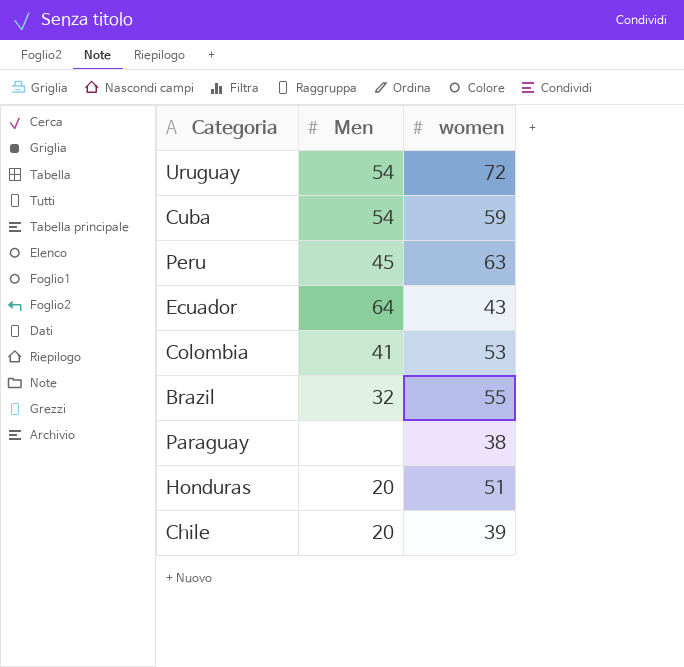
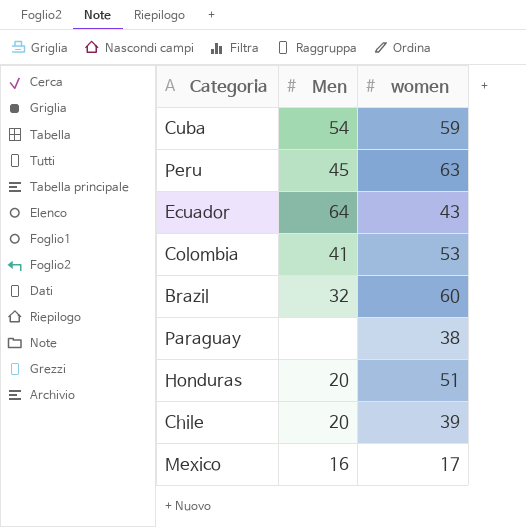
row Uruguay: 54 | 72 -> none
Brazil | women: 55 -> 60
row Mexico: none -> 16 | 17

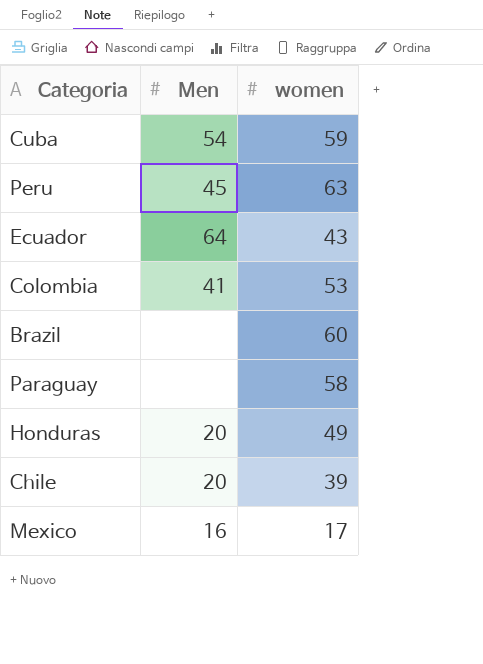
Brazil | Men: 32 -> none
Paraguay | women: 38 -> 58
Honduras | women: 51 -> 49

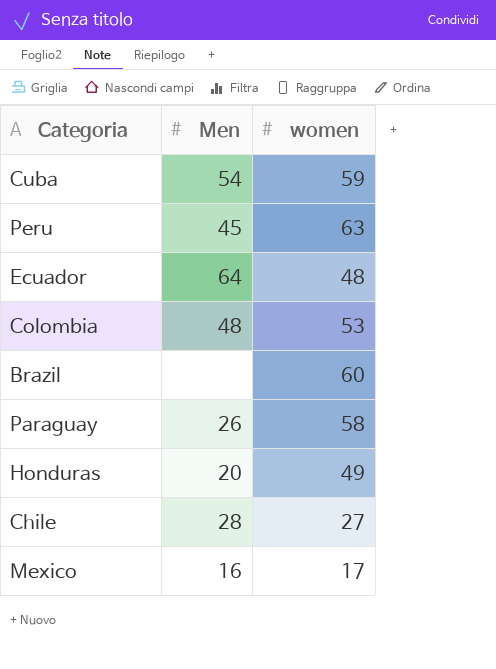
Ecuador | women: 43 -> 48
Colombia | Men: 41 -> 48
Paraguay | Men: none -> 26
Chile | Men: 20 -> 28
Chile | women: 39 -> 27

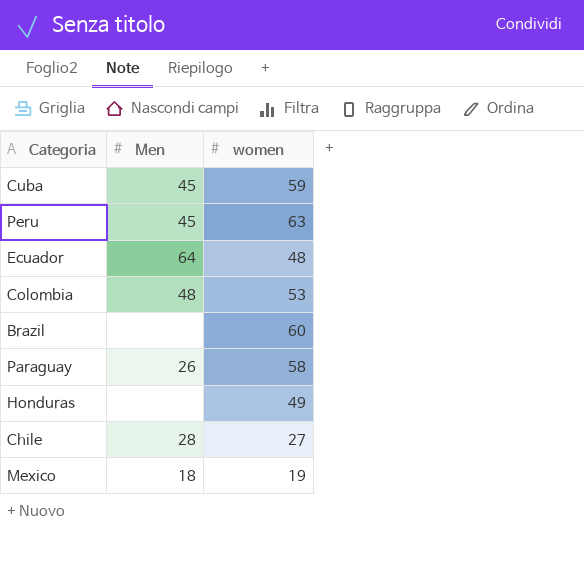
Cuba | Men: 54 -> 45
Honduras | Men: 20 -> none
Mexico | Men: 16 -> 18
Mexico | women: 17 -> 19

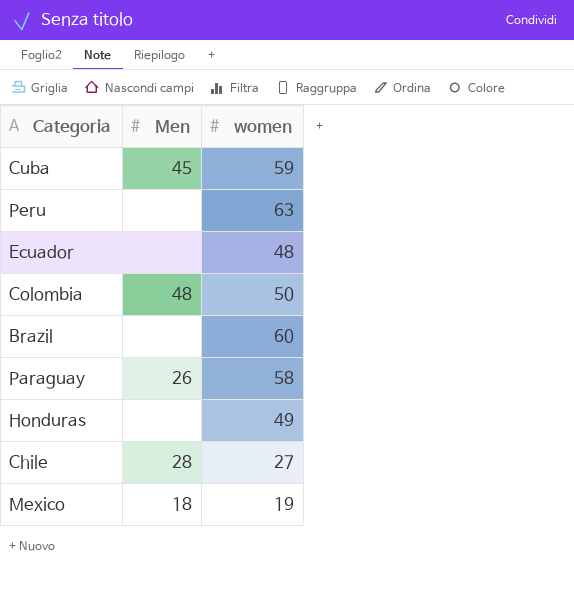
Peru | Men: 45 -> none
Ecuador | Men: 64 -> none
Colombia | women: 53 -> 50

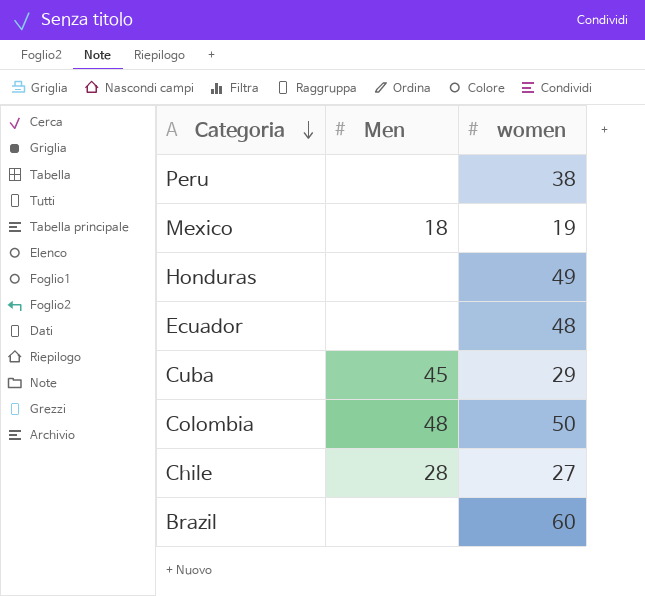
row order: none -> Categoria descending
row Paraguay: 26 | 58 -> none
Peru | women: 63 -> 38
Cuba | women: 59 -> 29

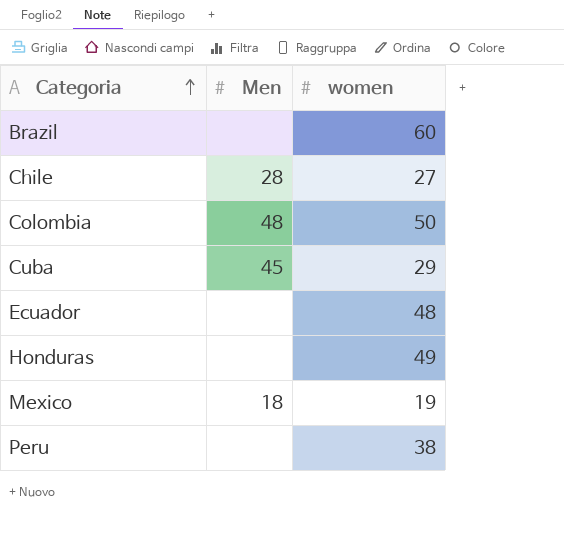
row order: Categoria descending -> Categoria ascending

